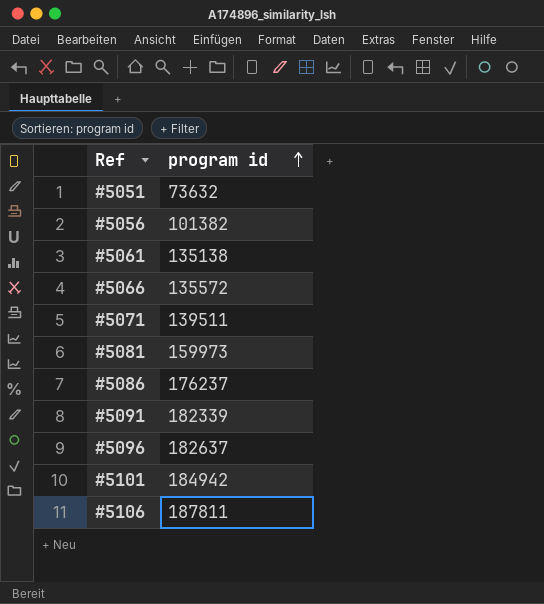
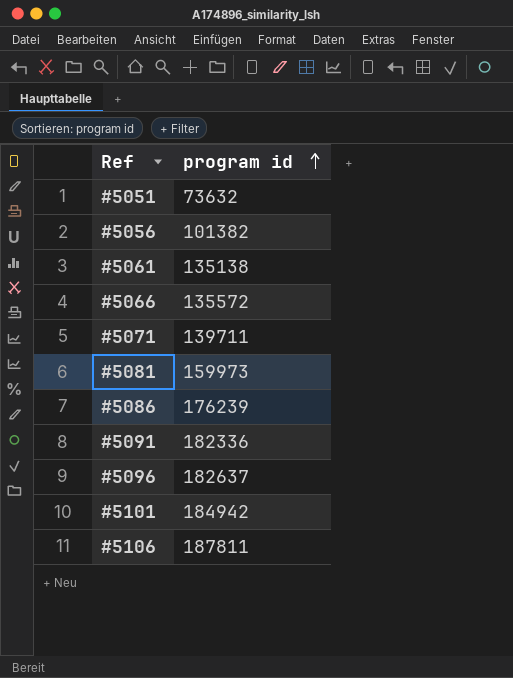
#5071 | program id: 139511 -> 139711
#5086 | program id: 176237 -> 176239
#5091 | program id: 182339 -> 182336

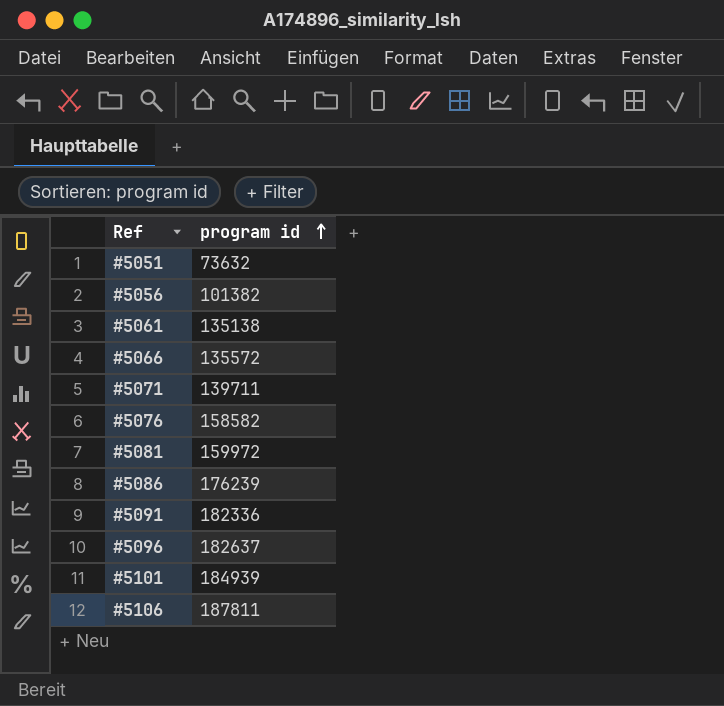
row #5076: none -> 158582
#5081 | program id: 159973 -> 159972
#5101 | program id: 184942 -> 184939

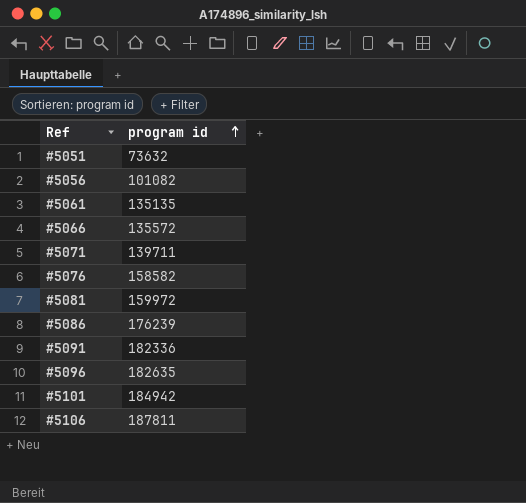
#5056 | program id: 101382 -> 101082
#5061 | program id: 135138 -> 135135
#5096 | program id: 182637 -> 182635
#5101 | program id: 184939 -> 184942

